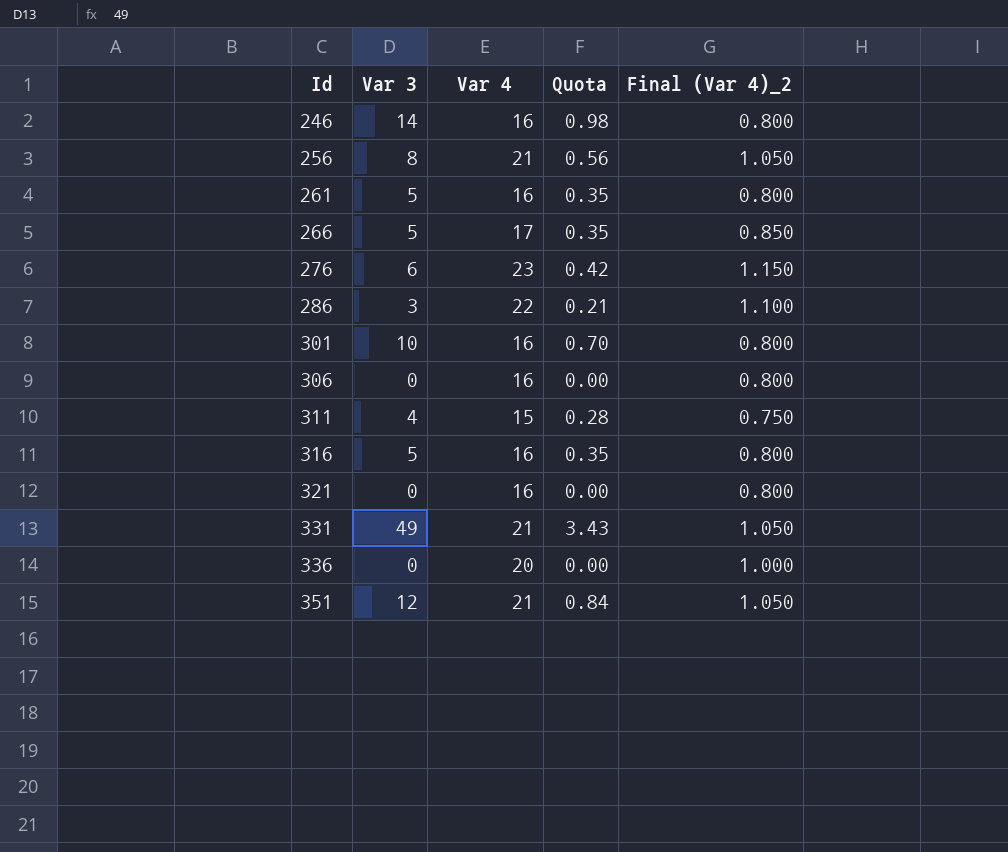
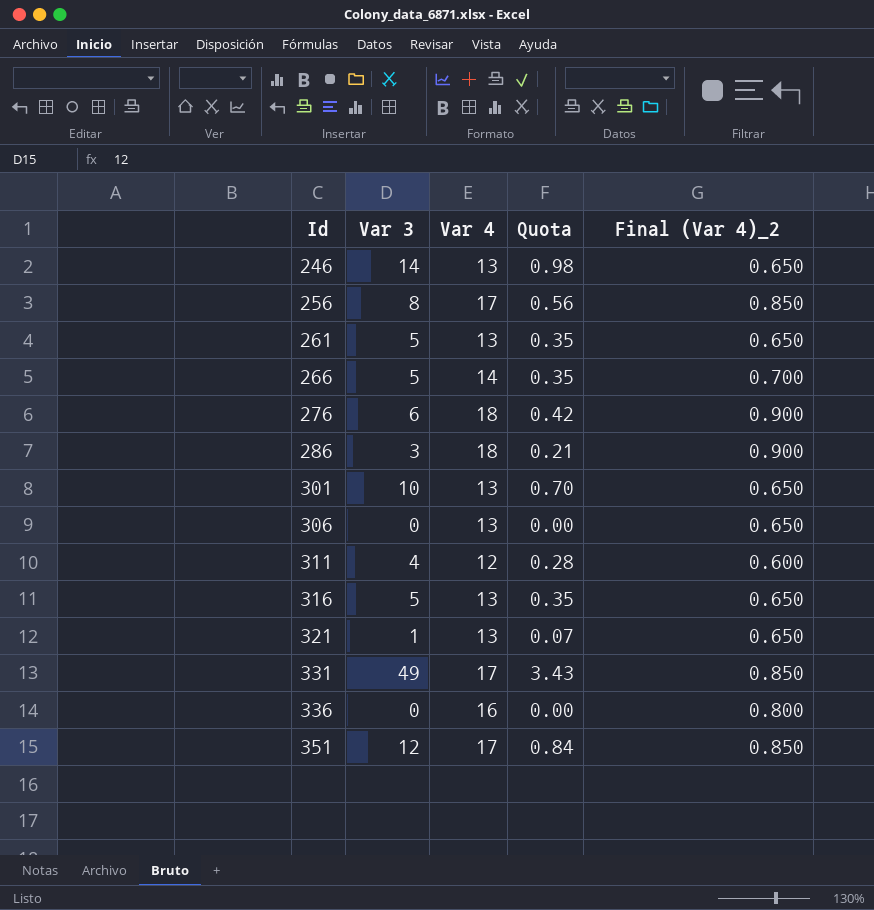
246 | Var 4: 16 -> 13
246 | Final (Var 4)_2: 0.800 -> 0.650
256 | Var 4: 21 -> 17
256 | Final (Var 4)_2: 1.050 -> 0.850
261 | Var 4: 16 -> 13
261 | Final (Var 4)_2: 0.800 -> 0.650
266 | Var 4: 17 -> 14
266 | Final (Var 4)_2: 0.850 -> 0.700
276 | Var 4: 23 -> 18
276 | Final (Var 4)_2: 1.150 -> 0.900
286 | Var 4: 22 -> 18
286 | Final (Var 4)_2: 1.100 -> 0.900
301 | Var 4: 16 -> 13
301 | Final (Var 4)_2: 0.800 -> 0.650
306 | Var 4: 16 -> 13
306 | Final (Var 4)_2: 0.800 -> 0.650
311 | Var 4: 15 -> 12
311 | Final (Var 4)_2: 0.750 -> 0.600
316 | Var 4: 16 -> 13
316 | Final (Var 4)_2: 0.800 -> 0.650
321 | Var 3: 0 -> 1
321 | Var 4: 16 -> 13
321 | Quota: 0.00 -> 0.07
321 | Final (Var 4)_2: 0.800 -> 0.650
331 | Var 4: 21 -> 17
331 | Final (Var 4)_2: 1.050 -> 0.850
336 | Var 4: 20 -> 16
336 | Final (Var 4)_2: 1.000 -> 0.800
351 | Var 4: 21 -> 17
351 | Final (Var 4)_2: 1.050 -> 0.850

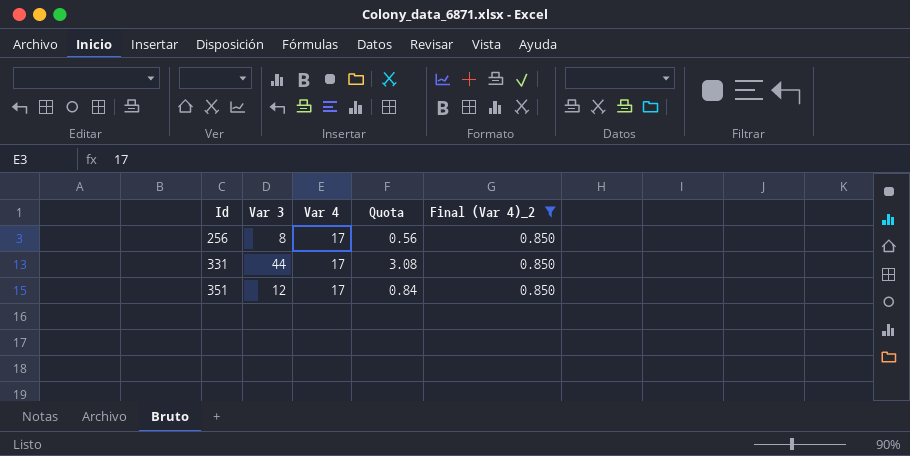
filter: none -> Final (Var 4)_2 = 0.850
331 | Var 3: 49 -> 44
331 | Quota: 3.43 -> 3.08

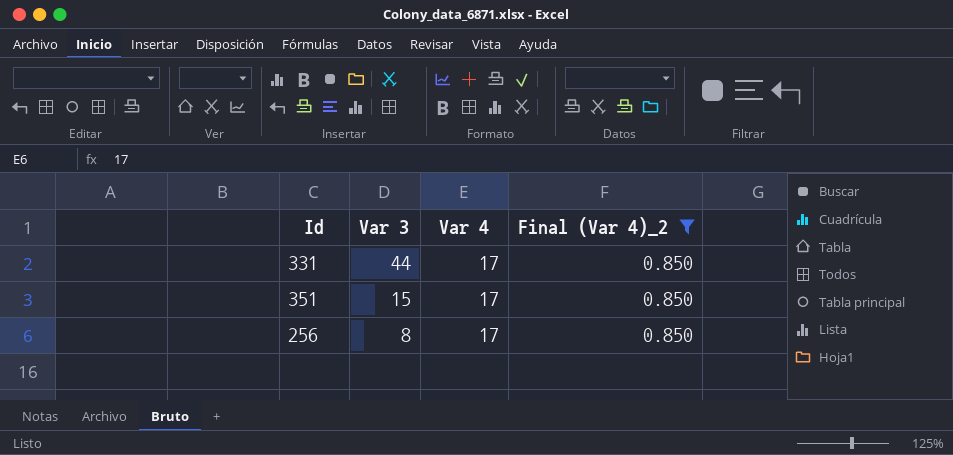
row order: Id ascending -> Var 3 descending
column Quota | formula: [Var 3] * 0.07 -> none
351 | Var 3: 12 -> 15

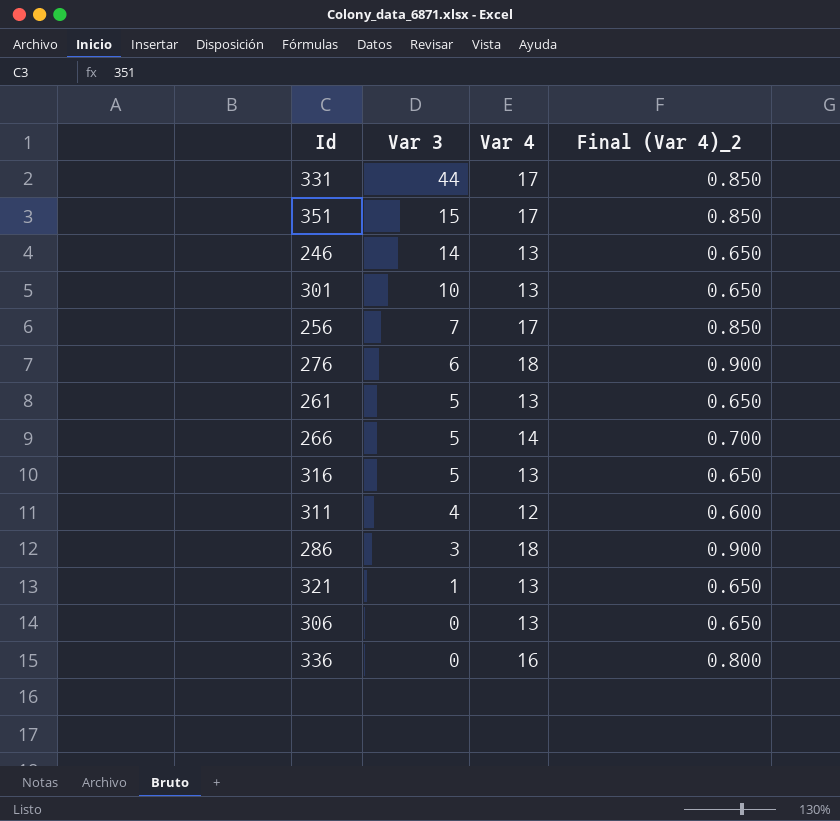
filter: Final (Var 4)_2 = 0.850 -> none
256 | Var 3: 8 -> 7

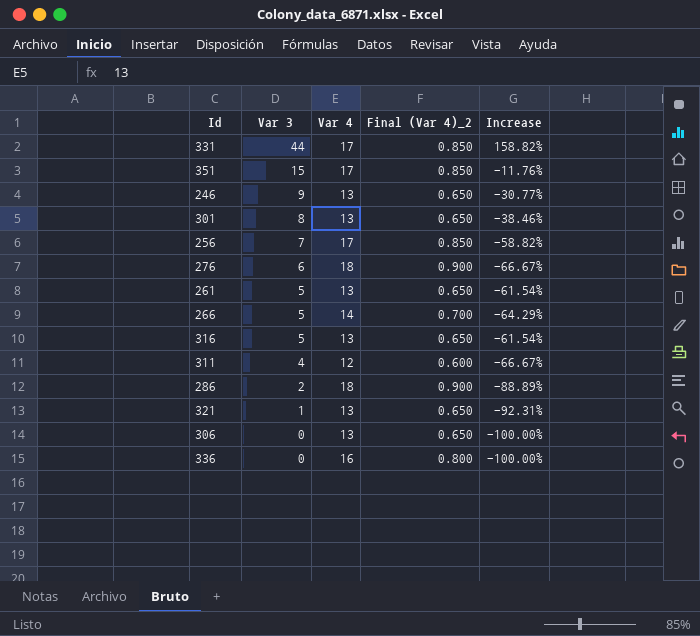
column Increase | formula: none -> ([Var 3] - [Var 4]) / [Var 4]
246 | Var 3: 14 -> 9
301 | Var 3: 10 -> 8
286 | Var 3: 3 -> 2

